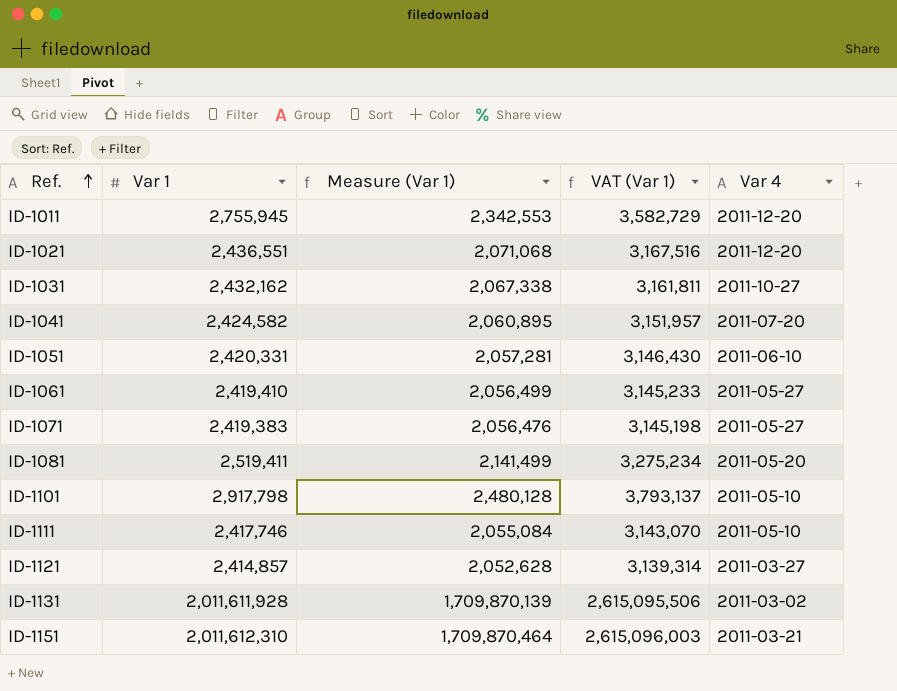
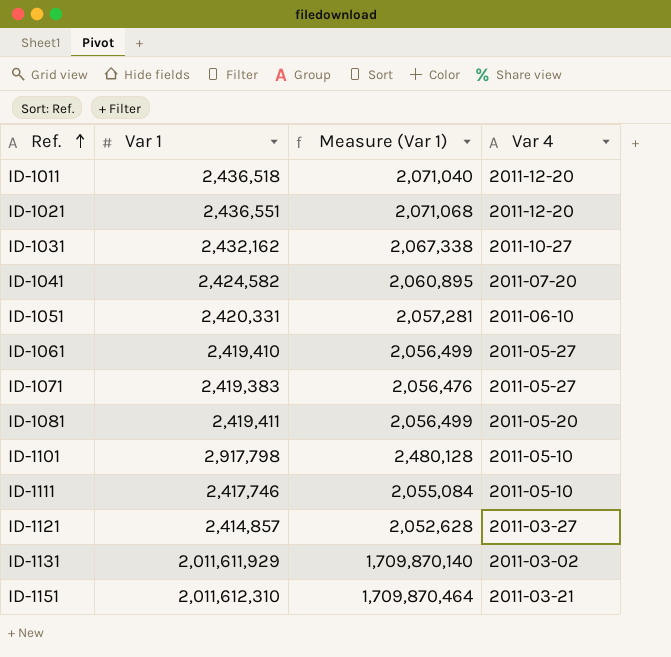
column VAT (Var 1) | formula: [Var 1] * 1.3 -> none
ID-1011 | Var 1: 2,755,945 -> 2,436,518
ID-1011 | Measure (Var 1): 2,342,553 -> 2,071,040
ID-1081 | Var 1: 2,519,411 -> 2,419,411
ID-1081 | Measure (Var 1): 2,141,499 -> 2,056,499
ID-1131 | Var 1: 2,011,611,928 -> 2,011,611,929
ID-1131 | Measure (Var 1): 1,709,870,139 -> 1,709,870,140

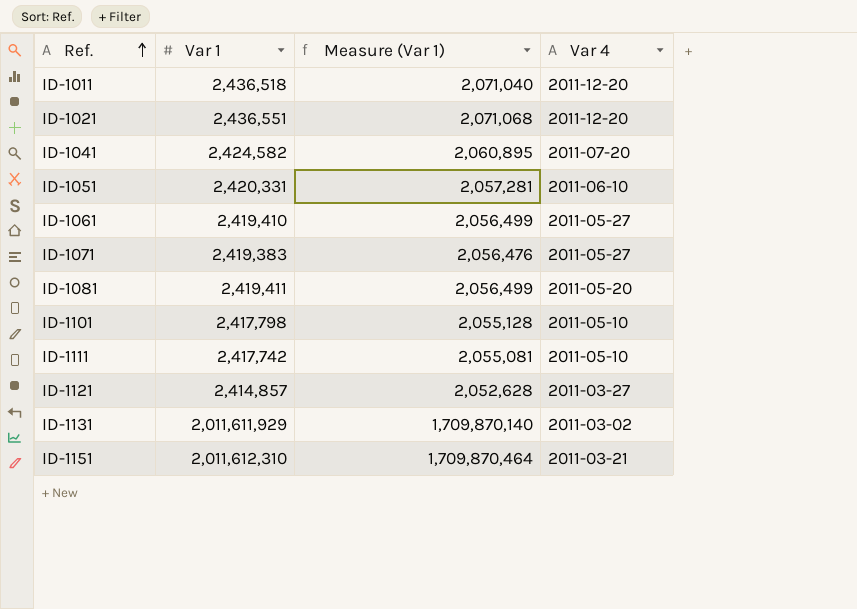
row ID-1031: 2,432,162 | 2,067,338 | 2011-10-27 -> none
ID-1101 | Var 1: 2,917,798 -> 2,417,798
ID-1101 | Measure (Var 1): 2,480,128 -> 2,055,128
ID-1111 | Var 1: 2,417,746 -> 2,417,742
ID-1111 | Measure (Var 1): 2,055,084 -> 2,055,081

